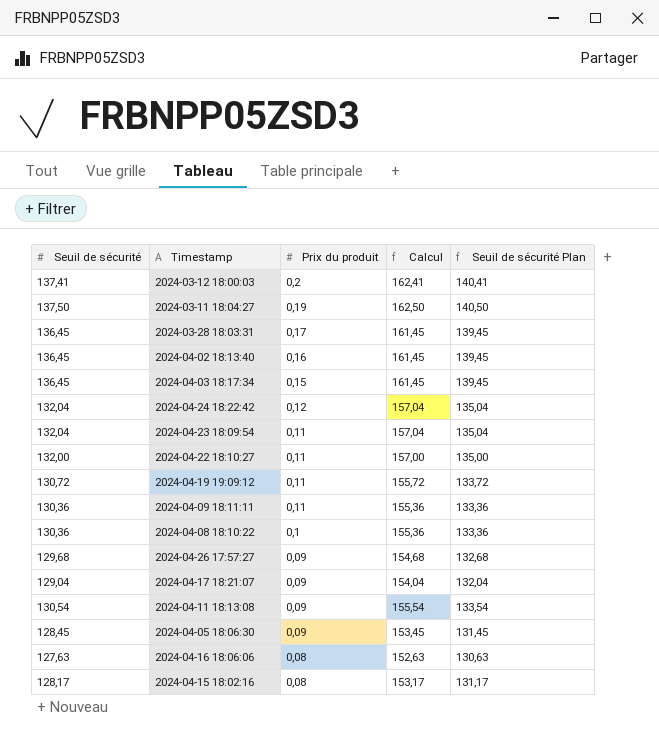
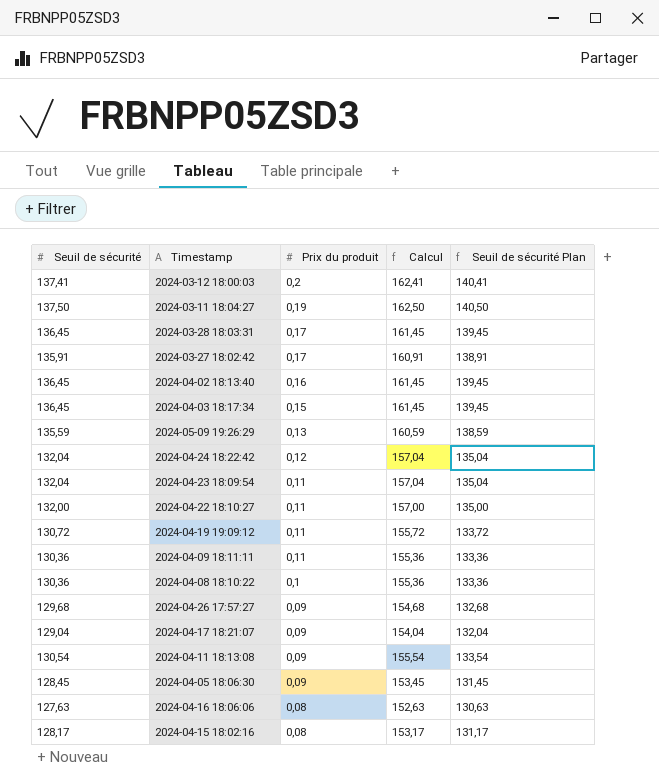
row 2024-03-27 18:02:42: none -> 135,91 | 0,17 | 160,91 | 138,91
row 2024-05-09 19:26:29: none -> 135,59 | 0,13 | 160,59 | 138,59

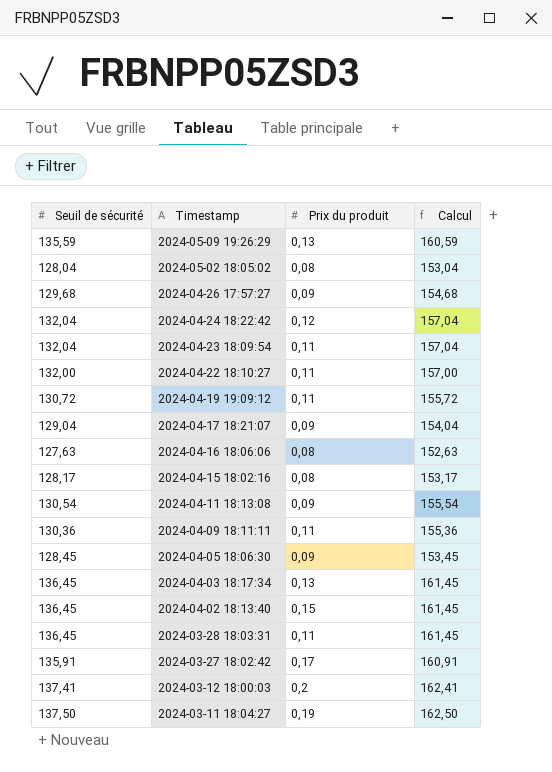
row order: Prix du produit descending -> Timestamp descending
column Seuil de sécurité Plan | formula: [Seuil de sécurité] + 3 -> none
row 2024-04-08 18:10:22: 130,36 | 0,1 | 155,36 | 133,36 -> none
row 2024-05-02 18:05:02: none -> 128,04 | 0,08 | 153,04
2024-04-03 18:17:34 | Prix du produit: 0,15 -> 0,13
2024-04-02 18:13:40 | Prix du produit: 0,16 -> 0,15
2024-03-28 18:03:31 | Prix du produit: 0,17 -> 0,11

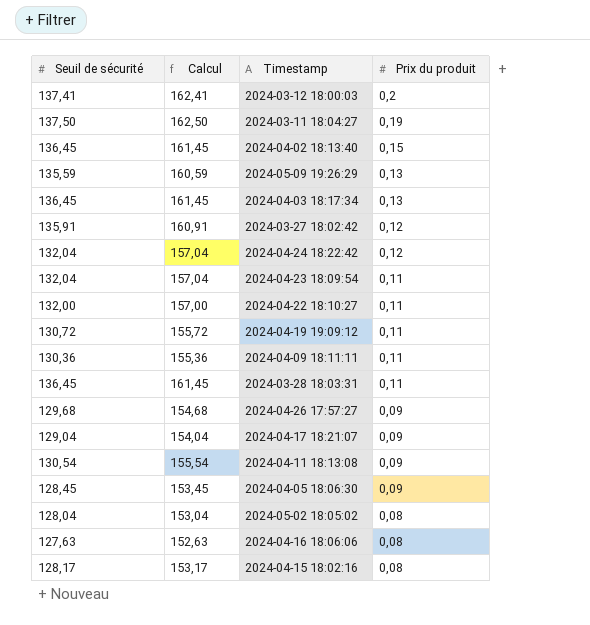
row order: Timestamp descending -> Prix du produit descending
column Calcul | position: 4 -> 2
2024-03-27 18:02:42 | Prix du produit: 0,17 -> 0,12

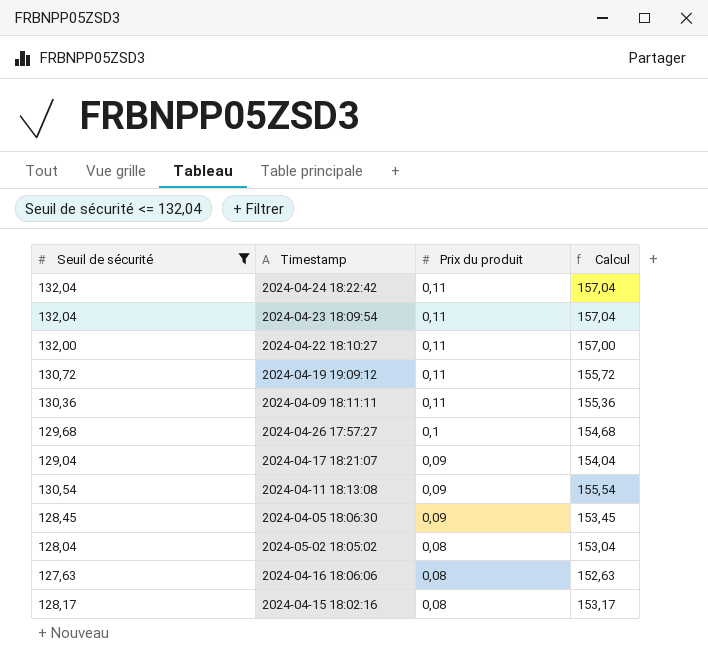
filter: none -> Seuil de sécurité <= 132,04
column Calcul | position: 2 -> 4
2024-04-24 18:22:42 | Prix du produit: 0,12 -> 0,11
2024-04-26 17:57:27 | Prix du produit: 0,09 -> 0,1

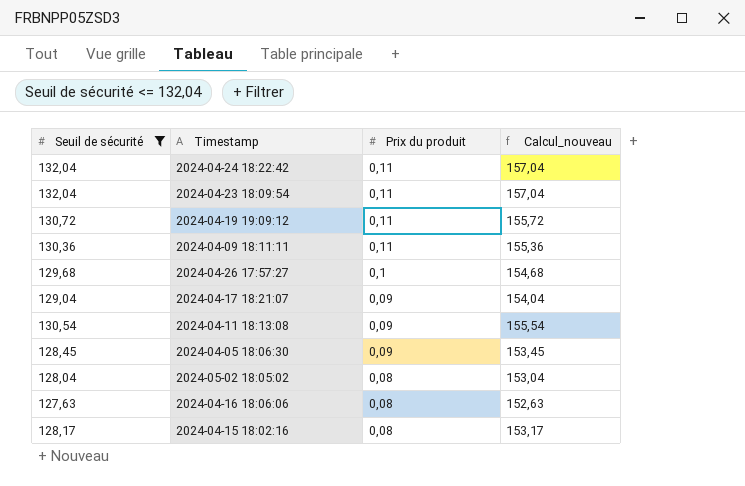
column name: Calcul -> Calcul_nouveau
row 2024-04-22 18:10:27: 132,00 | 0,11 | 157,00 -> none

